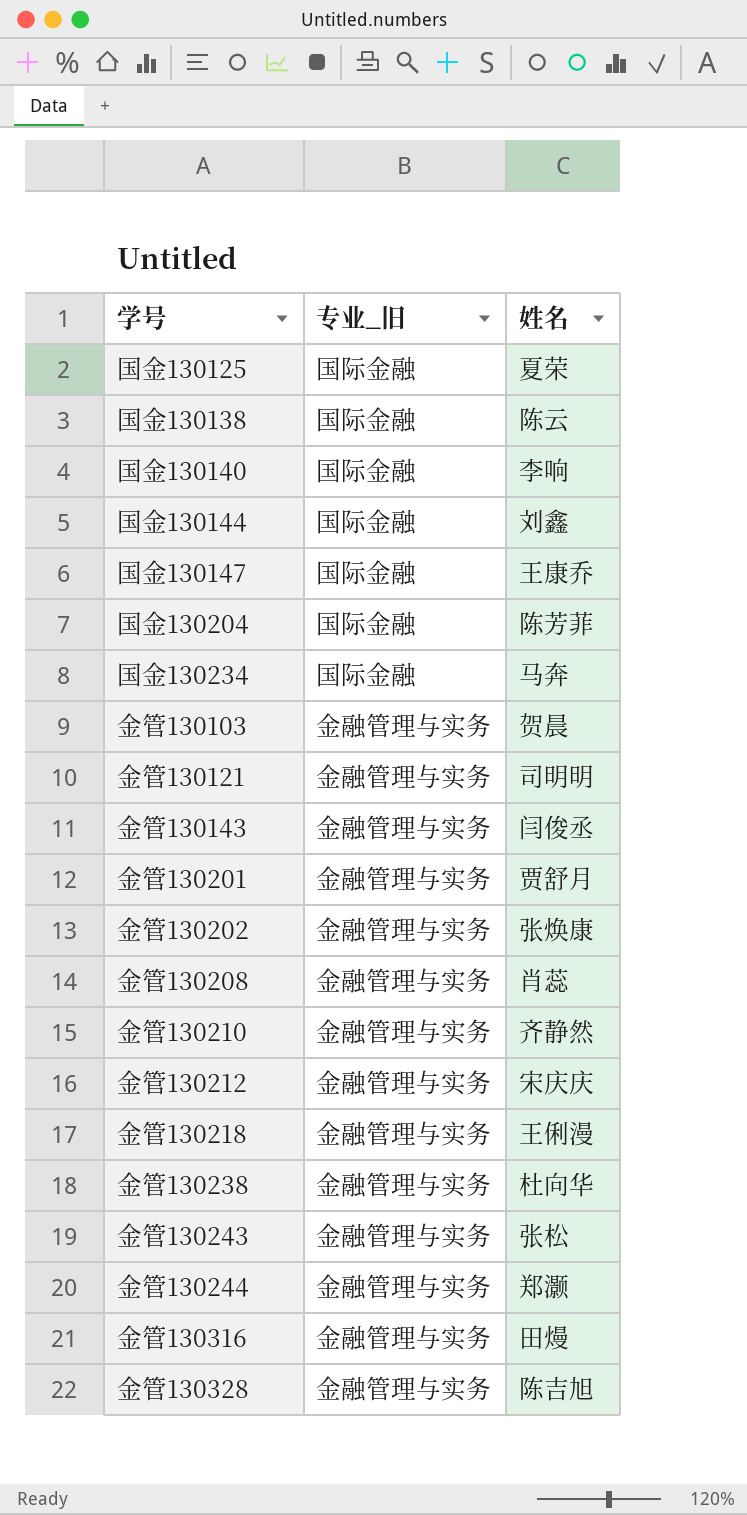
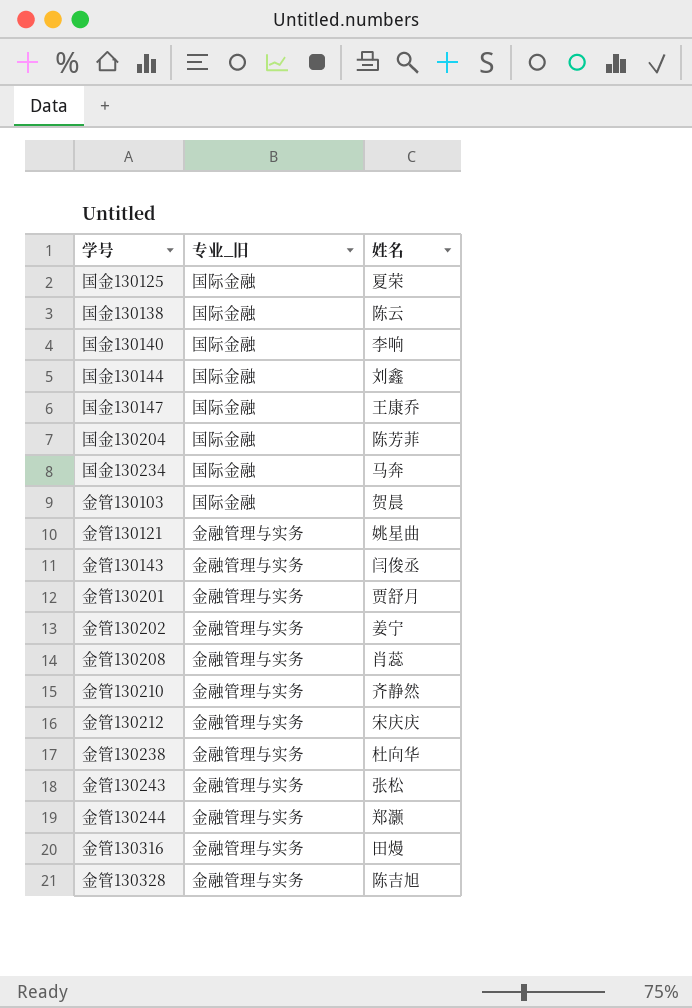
row 金管130218: 金融管理与实务 | 王俐漫 -> none
金管130103 | 专业_旧: 金融管理与实务 -> 国际金融
金管130121 | 姓名: 司明明 -> 姚星曲
金管130202 | 姓名: 张焕康 -> 姜宁

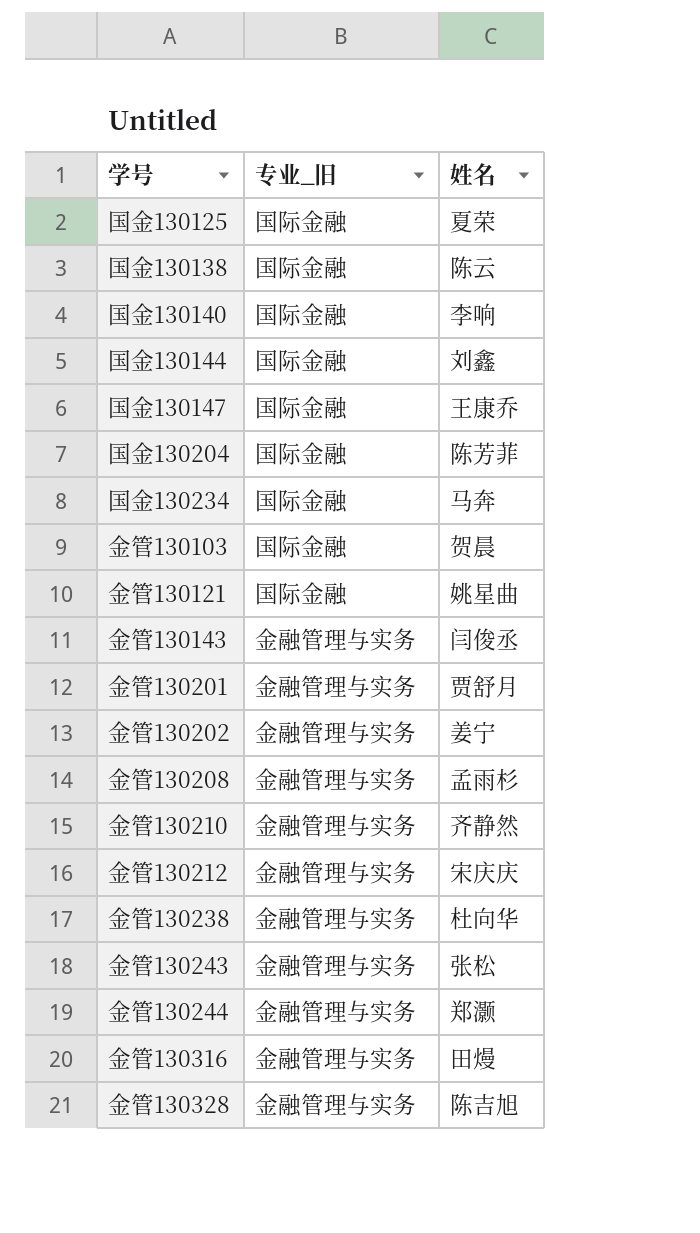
金管130121 | 专业_旧: 金融管理与实务 -> 国际金融
金管130208 | 姓名: 肖蕊 -> 孟雨杉

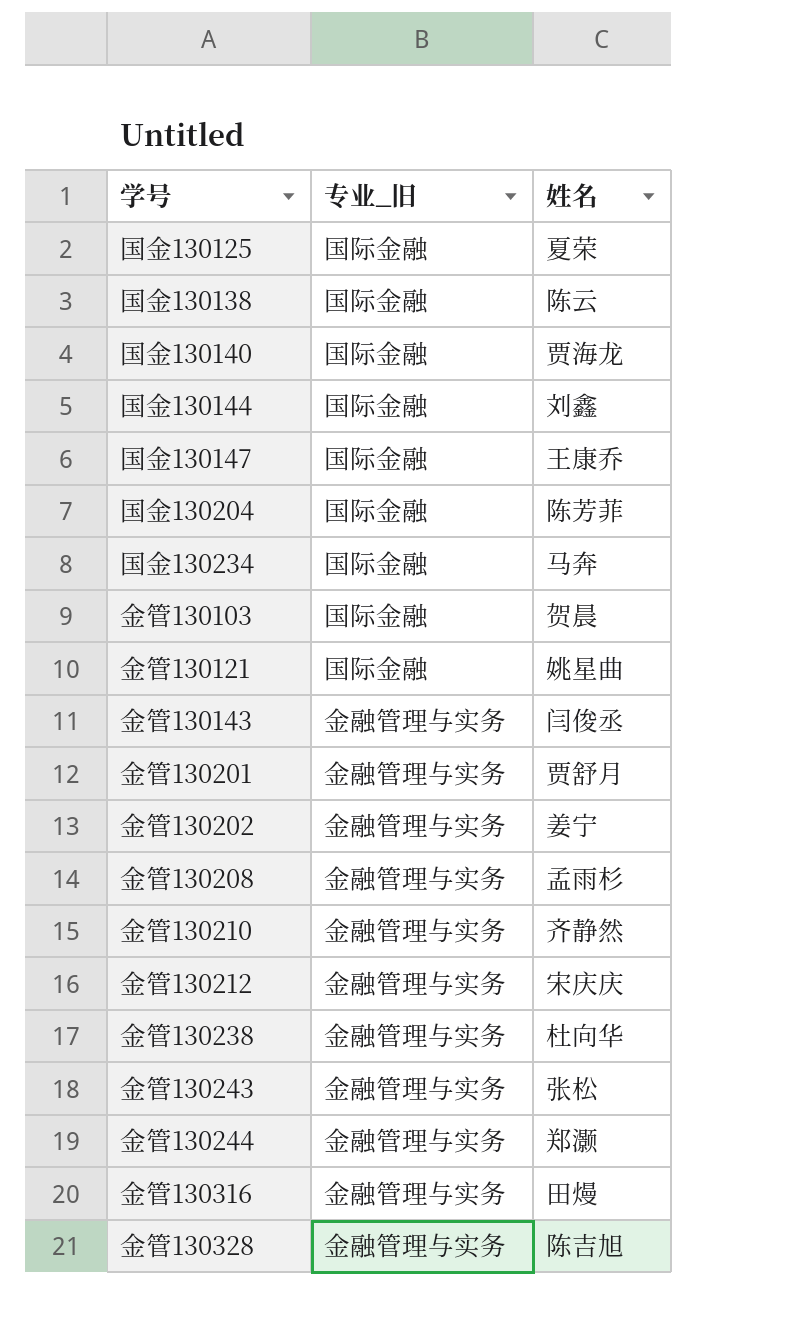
国金130140 | 姓名: 李响 -> 贾海龙

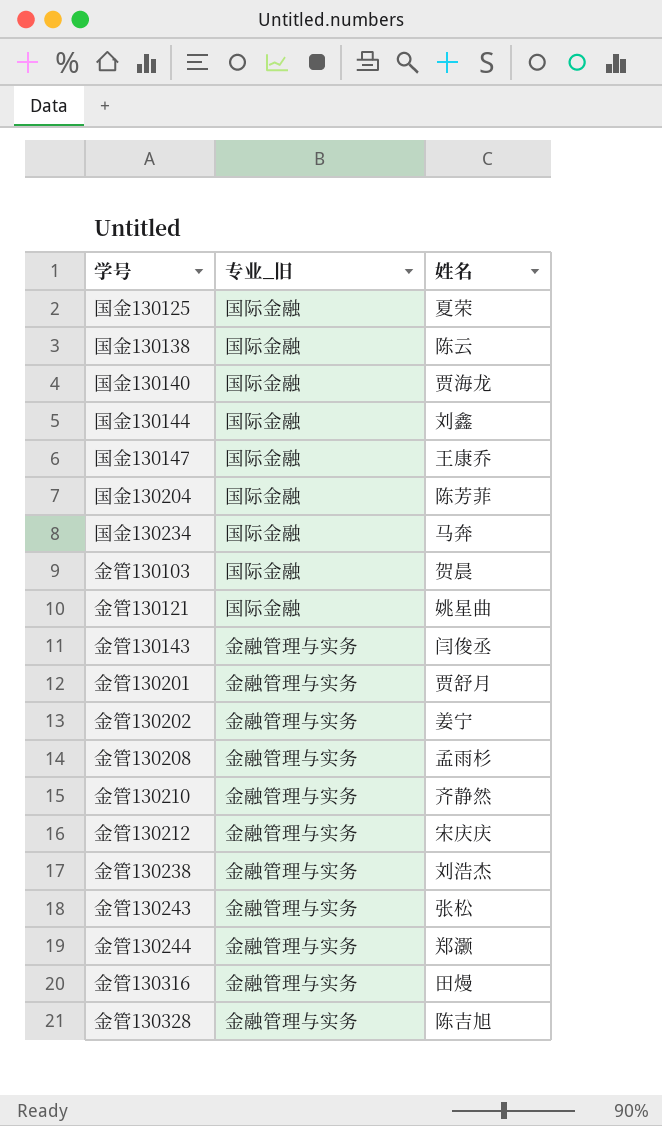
金管130238 | 姓名: 杜向华 -> 刘浩杰

